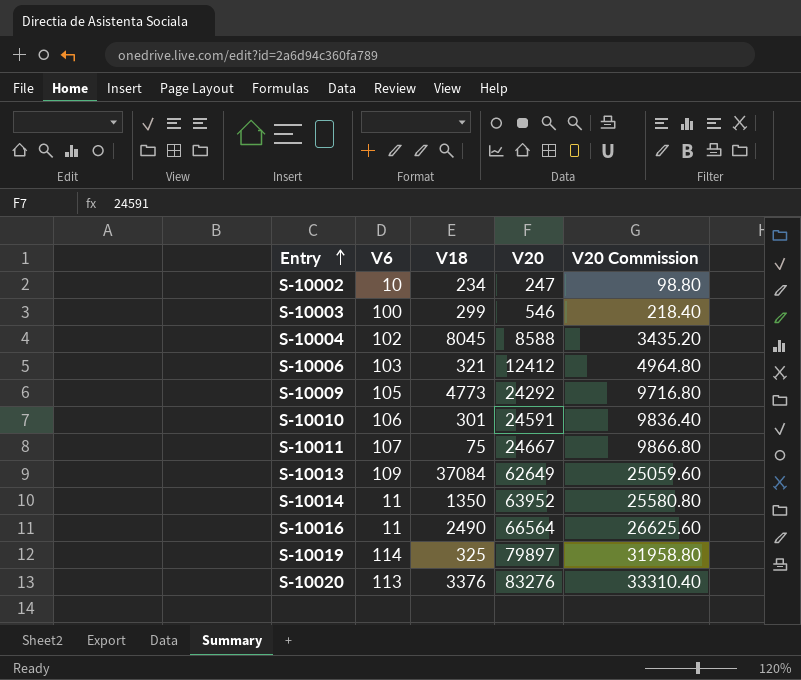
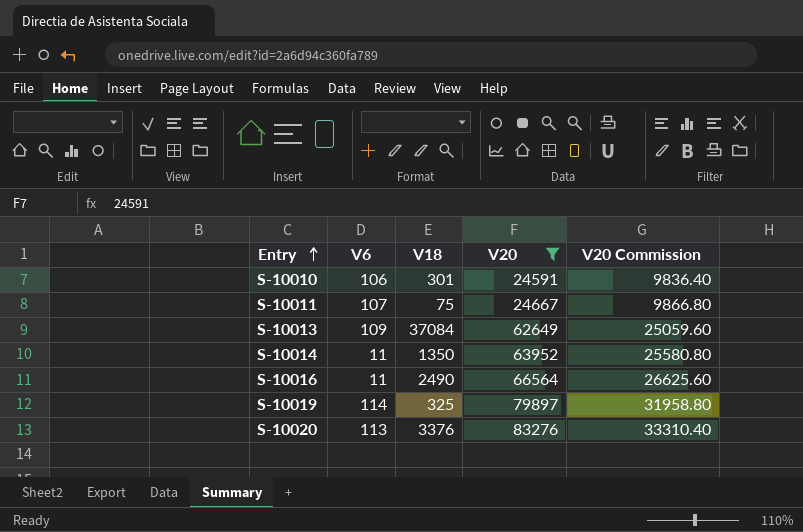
filter: none -> V20 >= 24591

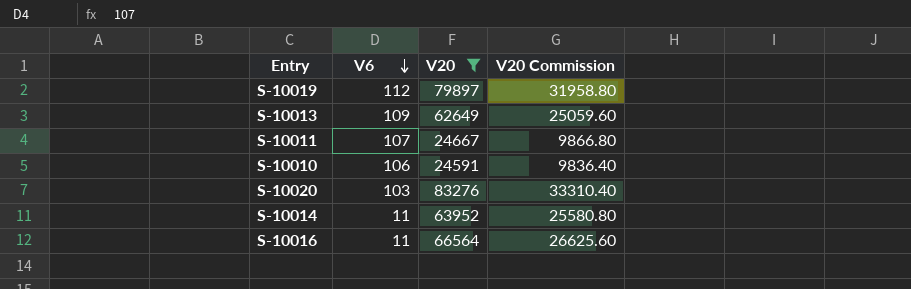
row order: Entry ascending -> V6 descending
column V18 | position: 3 -> none
S-10019 | V6: 114 -> 112
S-10020 | V6: 113 -> 103

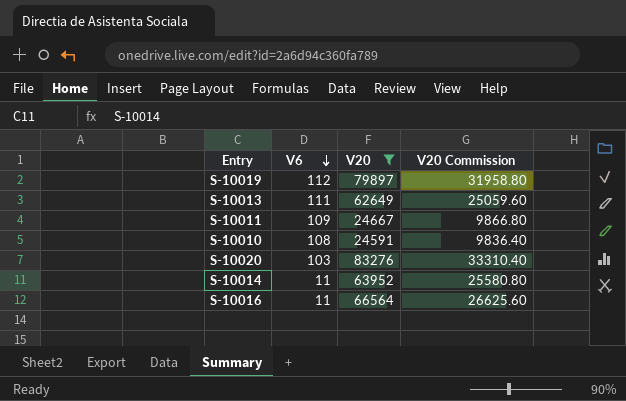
S-10013 | V6: 109 -> 111
S-10011 | V6: 107 -> 109
S-10010 | V6: 106 -> 108

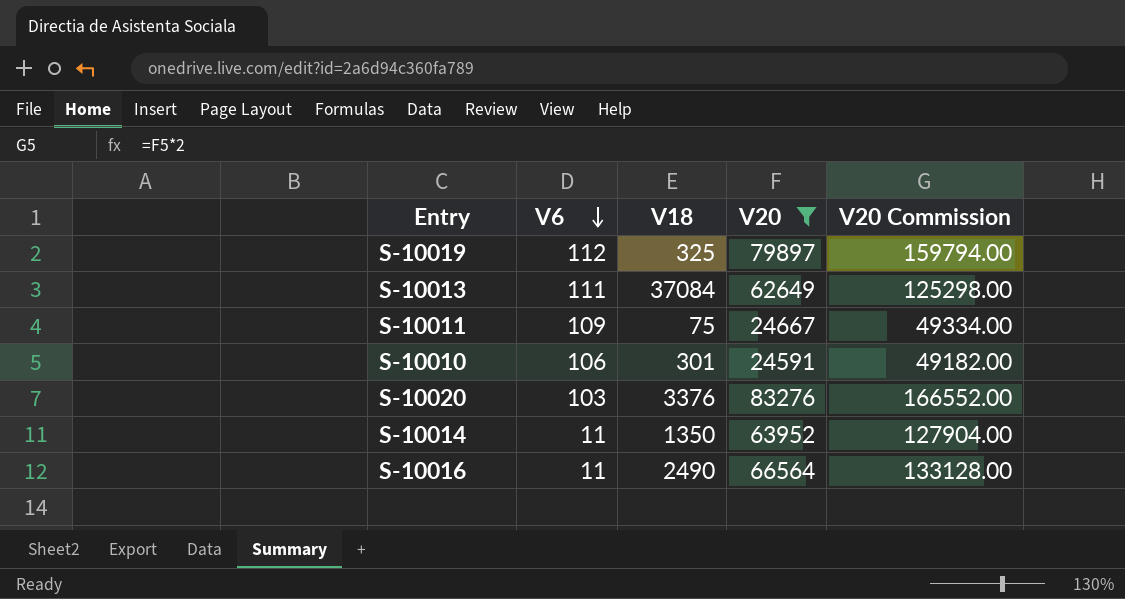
column V18 | position: none -> 3
column V20 Commission | formula: [V20] * 0.4 -> [V20] * 2
S-10010 | V6: 108 -> 106

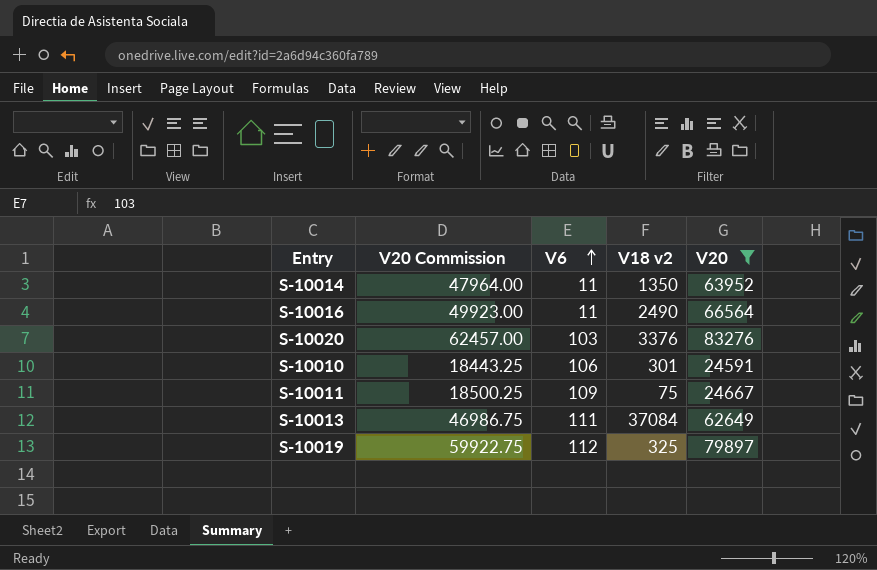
row order: V6 descending -> V6 ascending
column V20 Commission | formula: [V20] * 2 -> [V20] * 0.75
column V20 Commission | position: 5 -> 2
column name: V18 -> V18 v2

